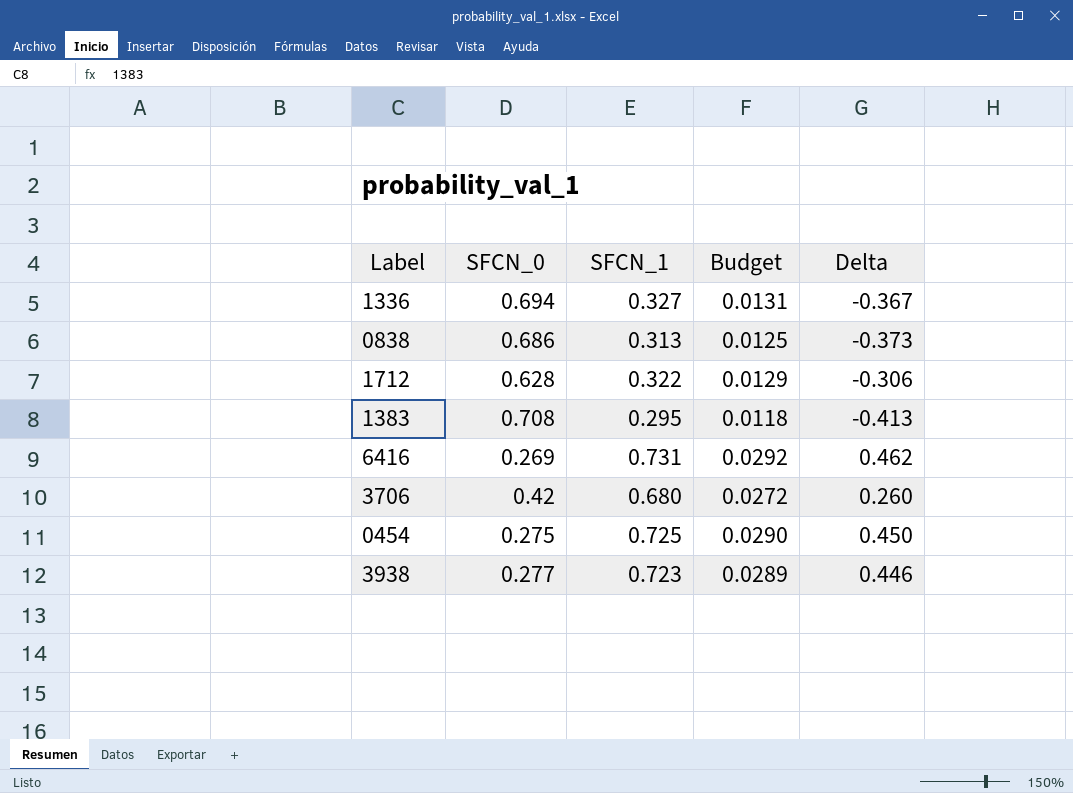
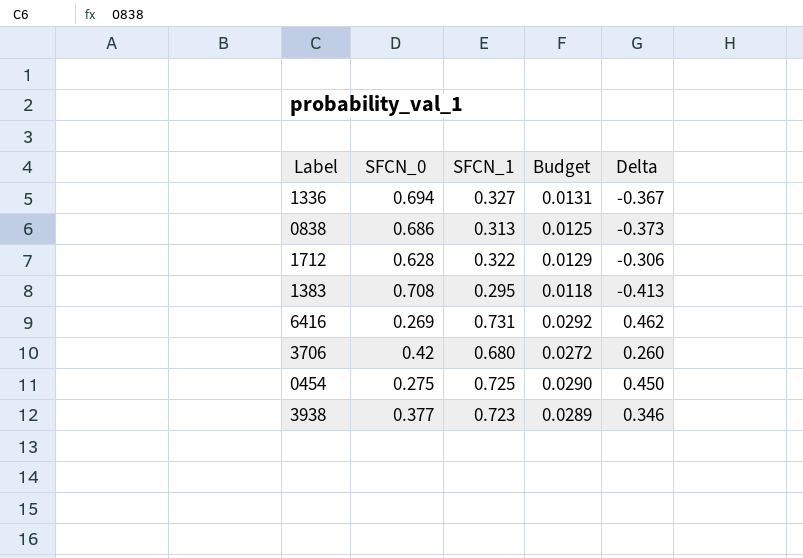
3938 | SFCN_0: 0.277 -> 0.377
3938 | Delta: 0.446 -> 0.346

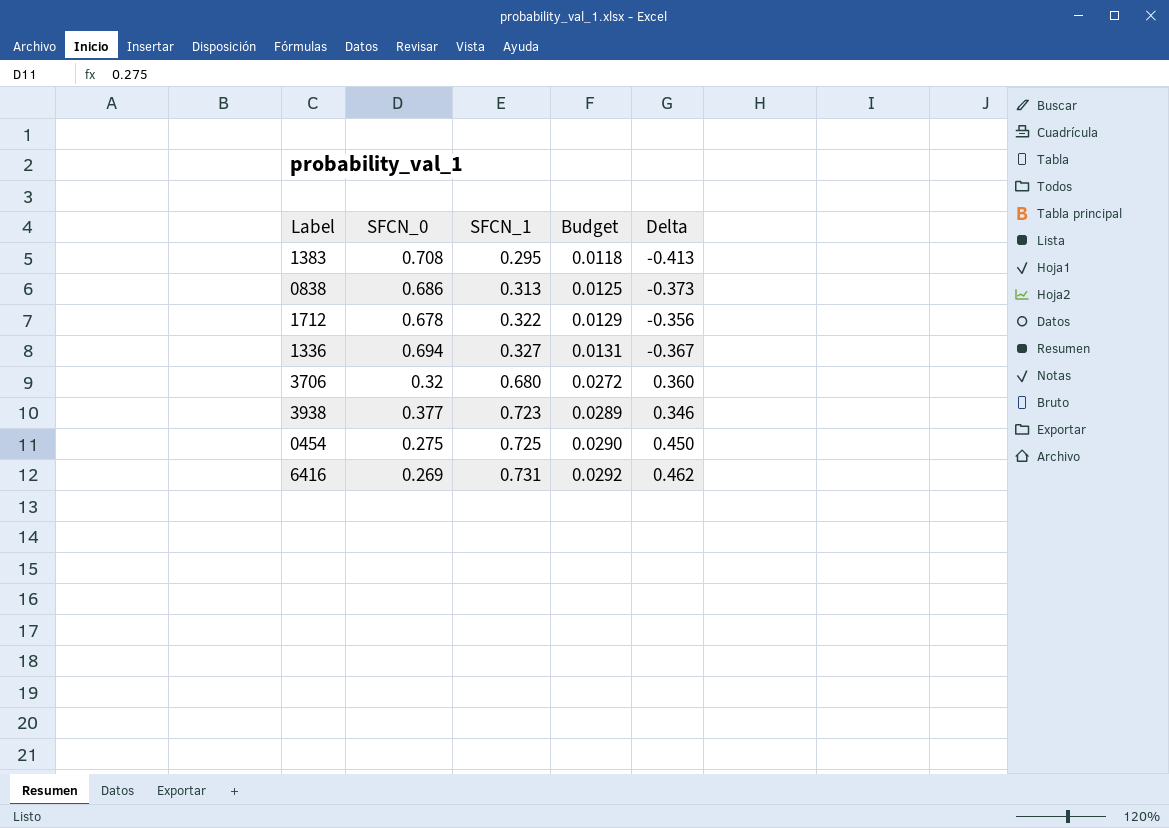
row order: none -> SFCN_1 ascending
1712 | SFCN_0: 0.628 -> 0.678
1712 | Delta: -0.306 -> -0.356
3706 | SFCN_0: 0.42 -> 0.32
3706 | Delta: 0.260 -> 0.360

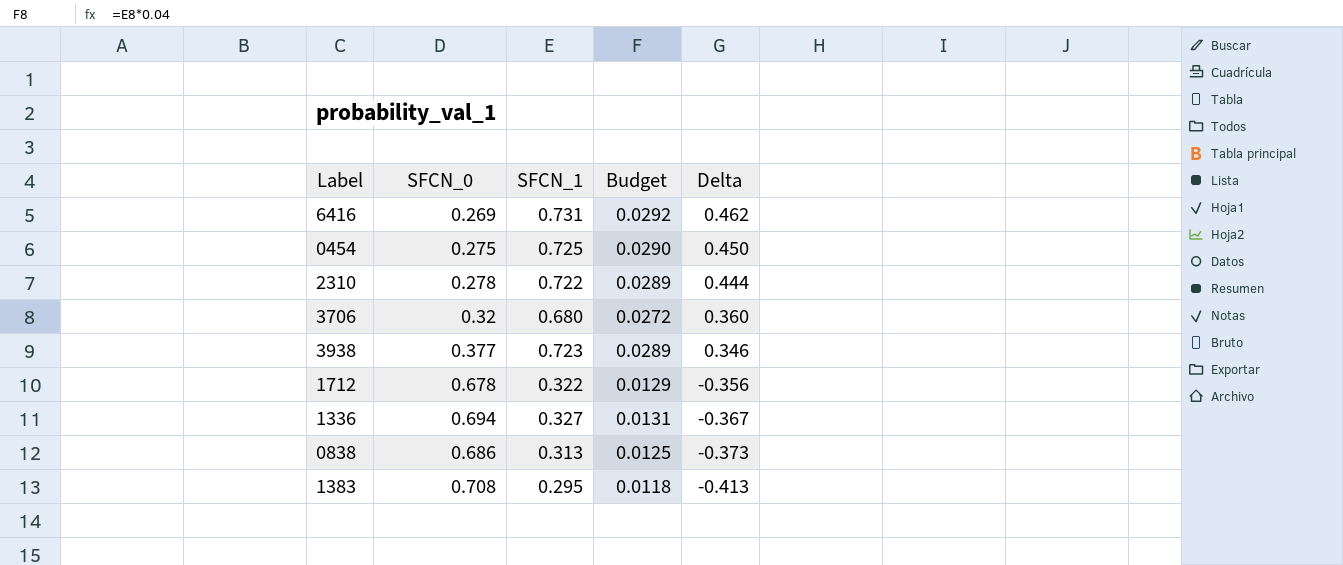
row order: SFCN_1 ascending -> Delta descending
row 2310: none -> 0.278 | 0.722 | 0.0289 | 0.444

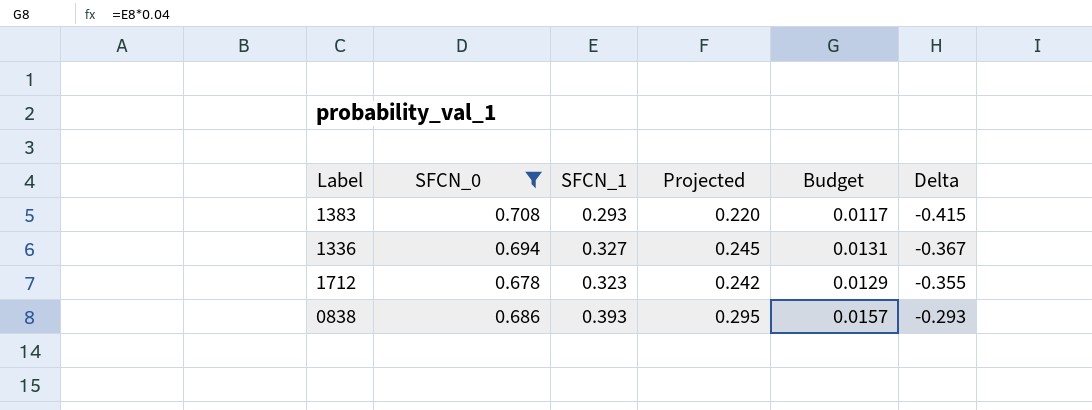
filter: none -> SFCN_0 >= 0.678
row order: Delta descending -> Delta ascending
column Projected | formula: none -> [SFCN_1] * 0.75
1383 | SFCN_1: 0.295 -> 0.293
1383 | Budget: 0.0118 -> 0.0117
1383 | Delta: -0.413 -> -0.415
1712 | SFCN_1: 0.322 -> 0.323
1712 | Delta: -0.356 -> -0.355
0838 | SFCN_1: 0.313 -> 0.393
0838 | Budget: 0.0125 -> 0.0157
0838 | Delta: -0.373 -> -0.293

